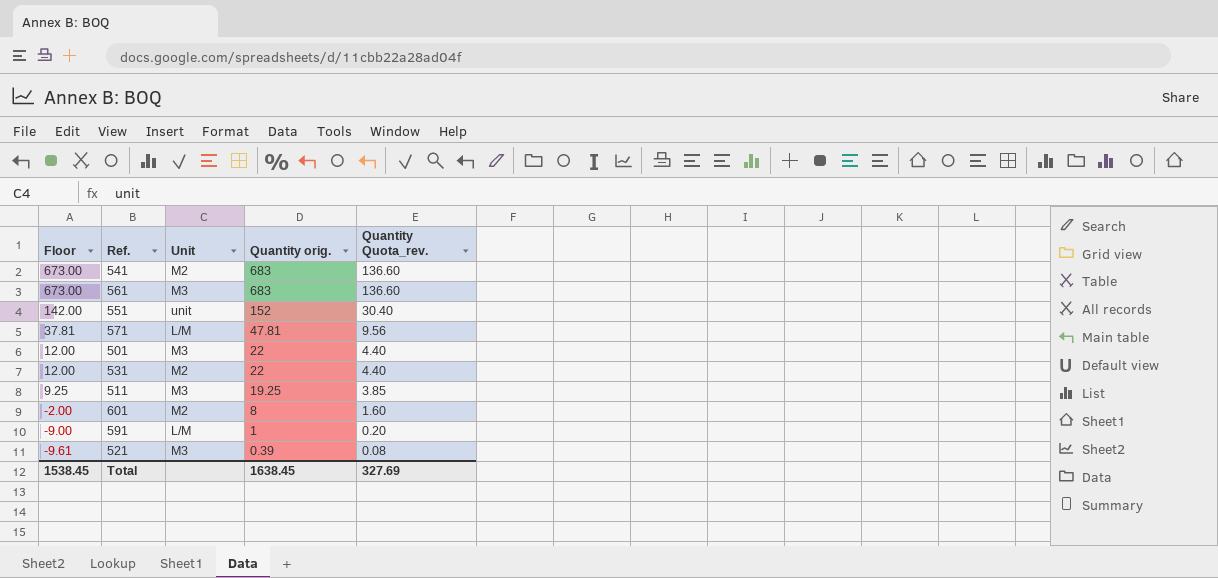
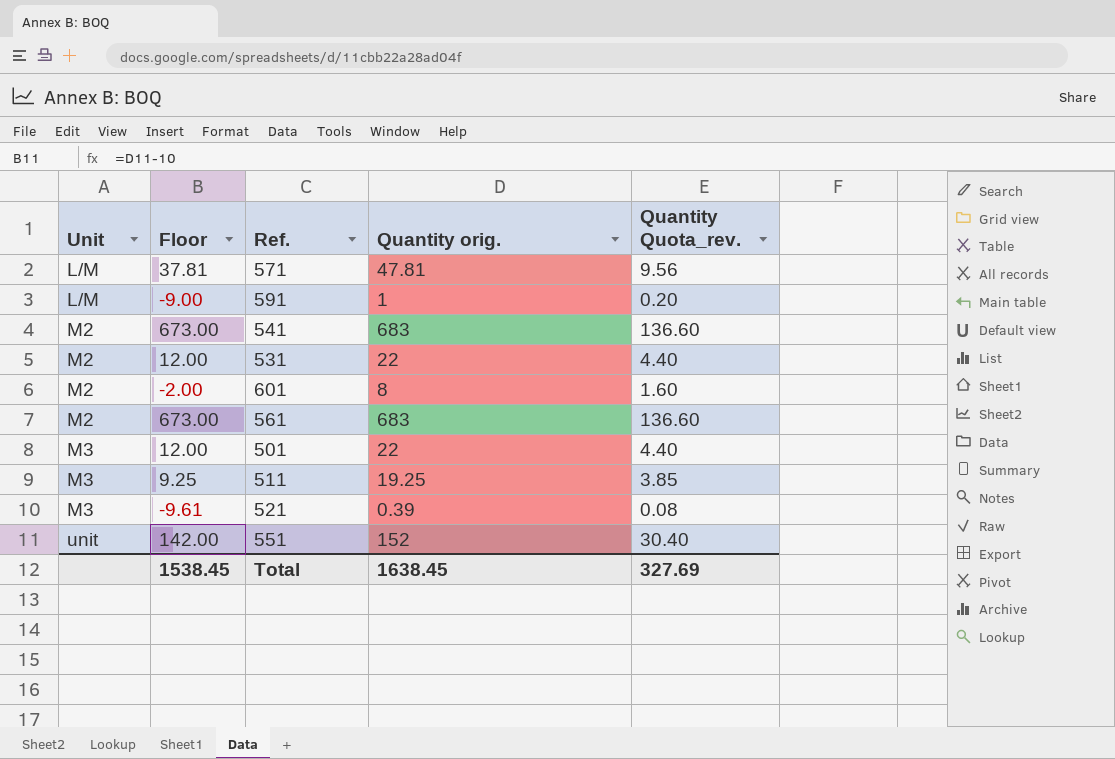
row order: Floor descending -> Unit ascending
column Unit | position: 3 -> 1
561 | Unit: M3 -> M2

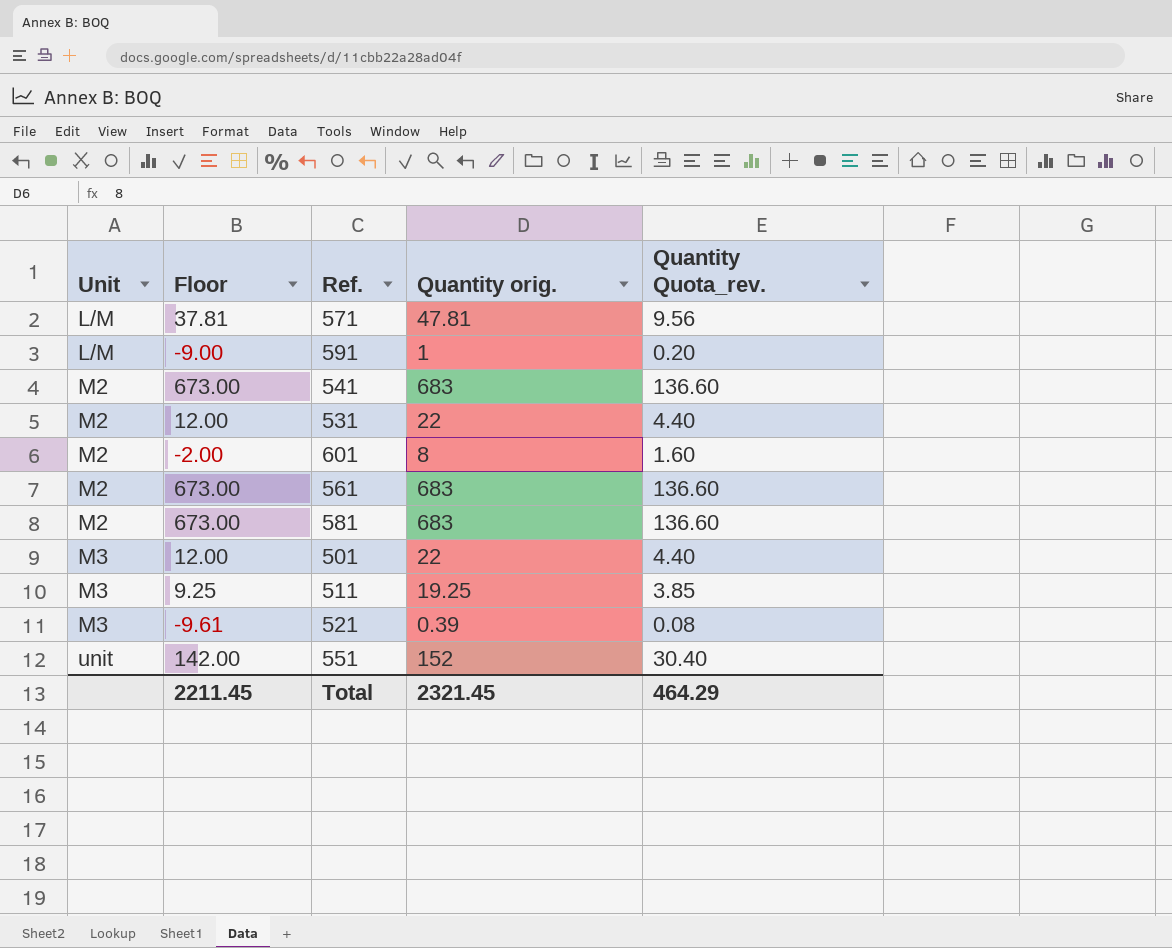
row 581: none -> M2 | 673.00 | 683 | 136.60
Total | Floor: 1538.45 -> 2211.45
Total | Quantity orig.: 1638.45 -> 2321.45
Total | Quantity Quota_rev.: 327.69 -> 464.29

